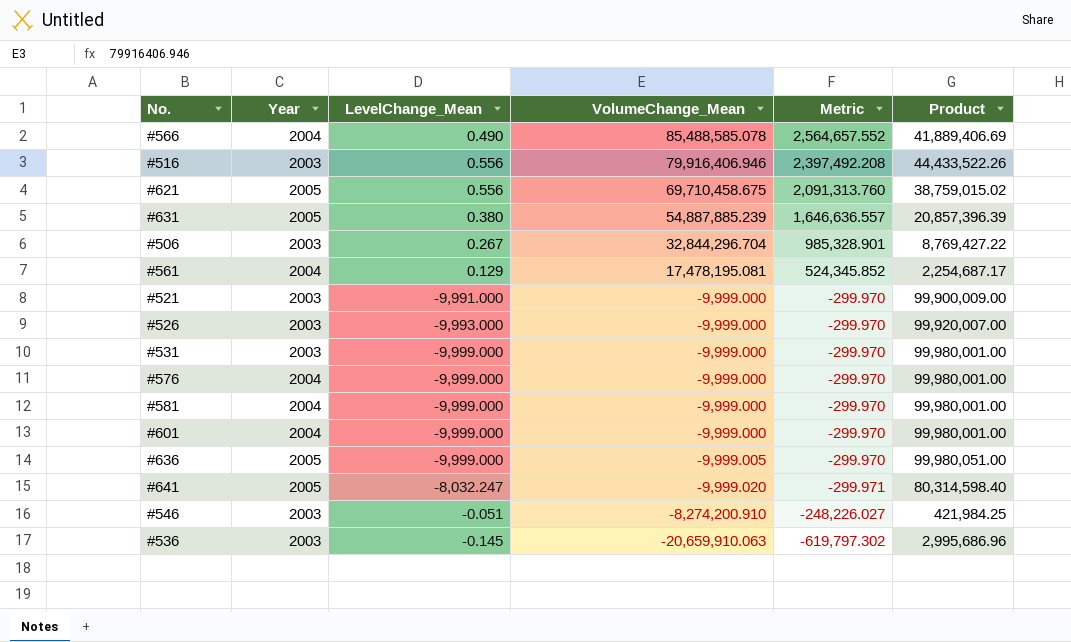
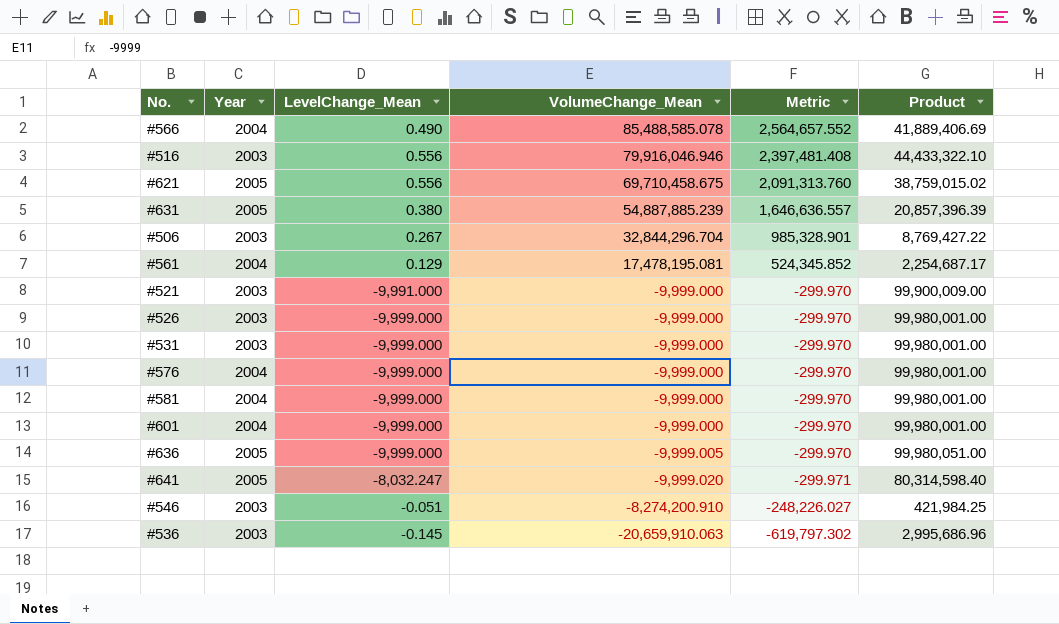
#516 | VolumeChange_Mean: 79,916,406.946 -> 79,916,046.946
#516 | Metric: 2,397,492.208 -> 2,397,481.408
#516 | Product: 44,433,522.26 -> 44,433,322.10
#526 | LevelChange_Mean: -9,993.000 -> -9,999.000
#526 | Product: 99,920,007.00 -> 99,980,001.00

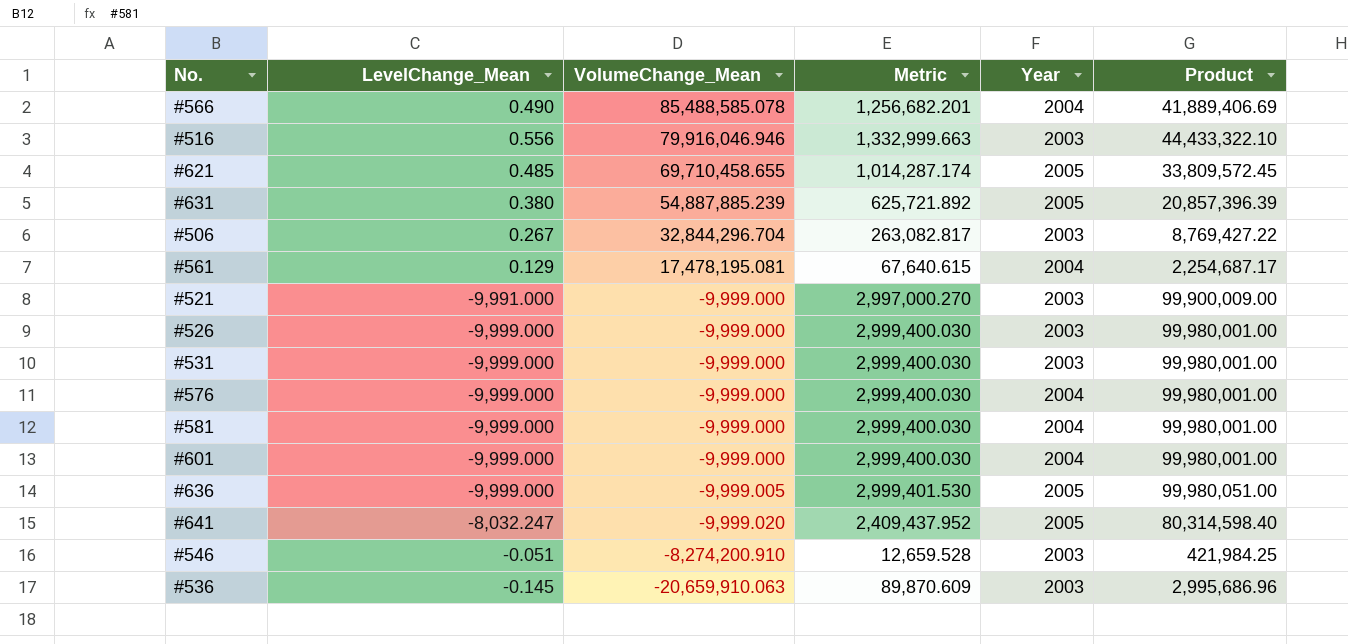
column Metric | formula: [VolumeChange_Mean] * 0.03 -> [Product] * 0.03
column Year | position: 2 -> 5
#621 | LevelChange_Mean: 0.556 -> 0.485
#621 | VolumeChange_Mean: 69,710,458.675 -> 69,710,458.655
#621 | Product: 38,759,015.02 -> 33,809,572.45

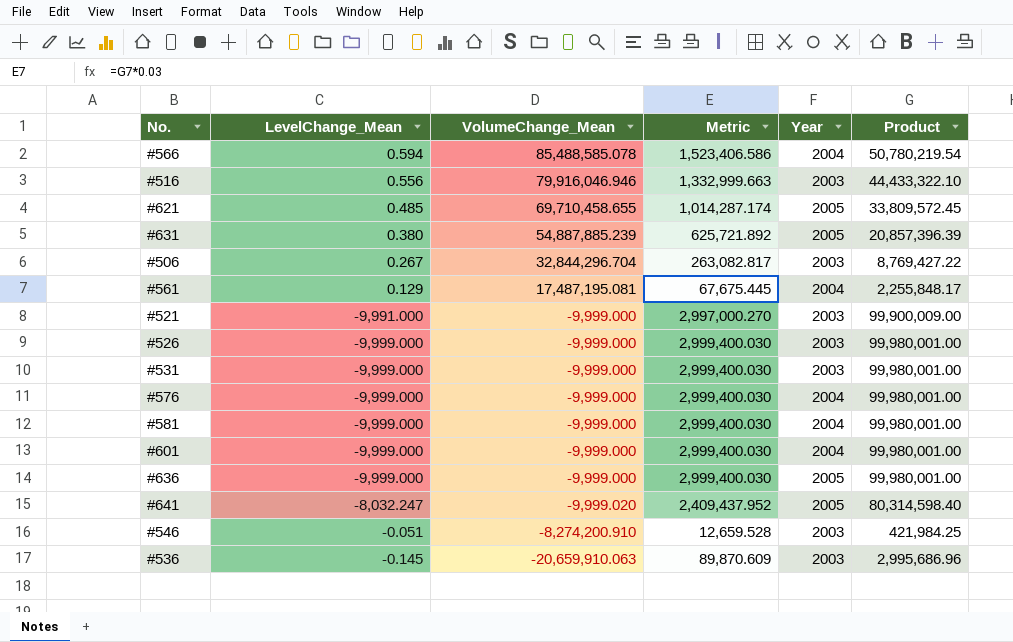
#566 | LevelChange_Mean: 0.490 -> 0.594
#566 | Metric: 1,256,682.201 -> 1,523,406.586
#566 | Product: 41,889,406.69 -> 50,780,219.54
#561 | VolumeChange_Mean: 17,478,195.081 -> 17,487,195.081
#561 | Metric: 67,640.615 -> 67,675.445
#561 | Product: 2,254,687.17 -> 2,255,848.17
#636 | VolumeChange_Mean: -9,999.005 -> -9,999.000
#636 | Metric: 2,999,401.530 -> 2,999,400.030
#636 | Product: 99,980,051.00 -> 99,980,001.00

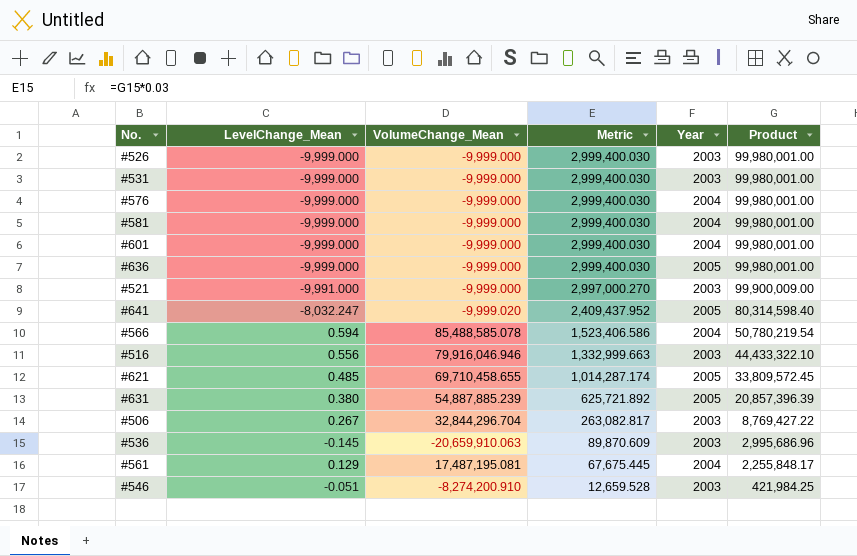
row order: VolumeChange_Mean descending -> Metric descending

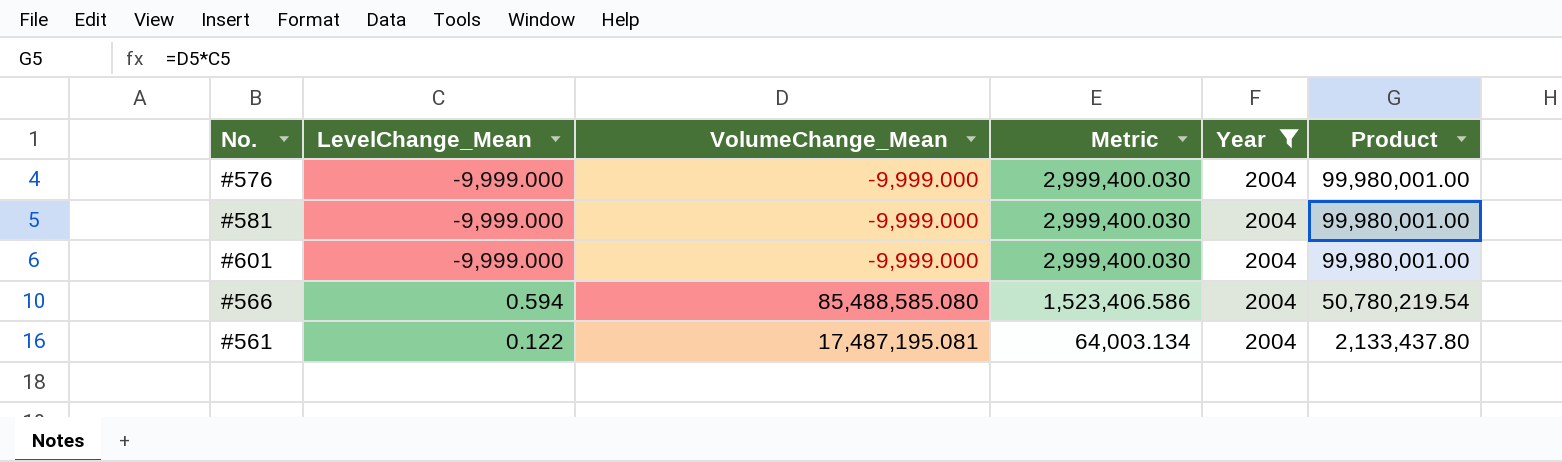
filter: none -> Year = 2004
#566 | VolumeChange_Mean: 85,488,585.078 -> 85,488,585.080
#561 | LevelChange_Mean: 0.129 -> 0.122
#561 | Metric: 67,675.445 -> 64,003.134
#561 | Product: 2,255,848.17 -> 2,133,437.80

